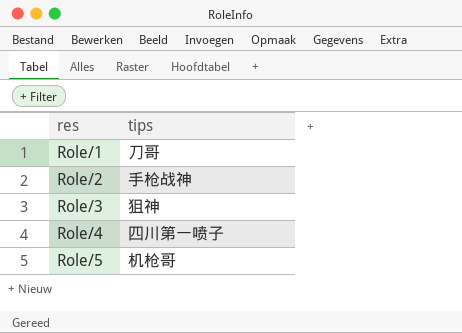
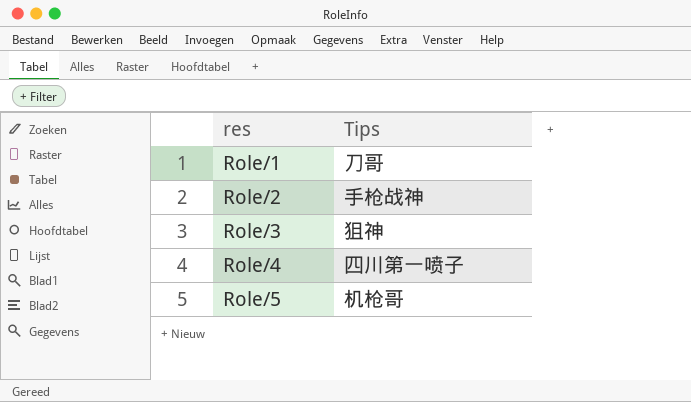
column name: tips -> Tips

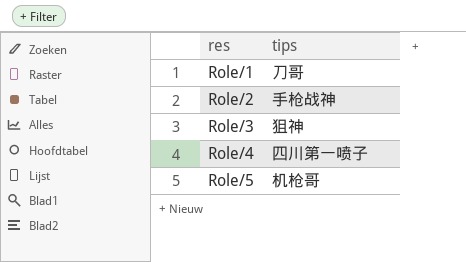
column name: Tips -> tips

